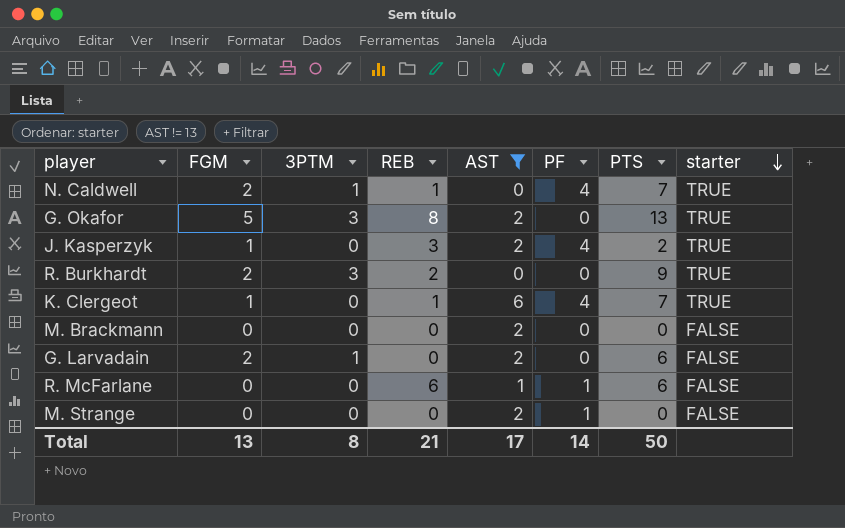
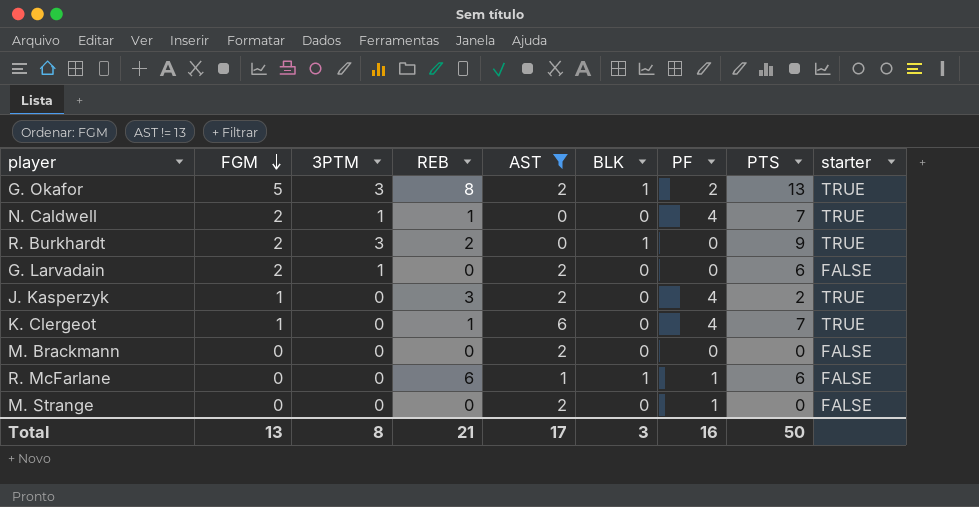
row order: starter descending -> FGM descending
column BLK | position: none -> 6
G. Okafor | PF: 0 -> 2
Total | PF: 14 -> 16

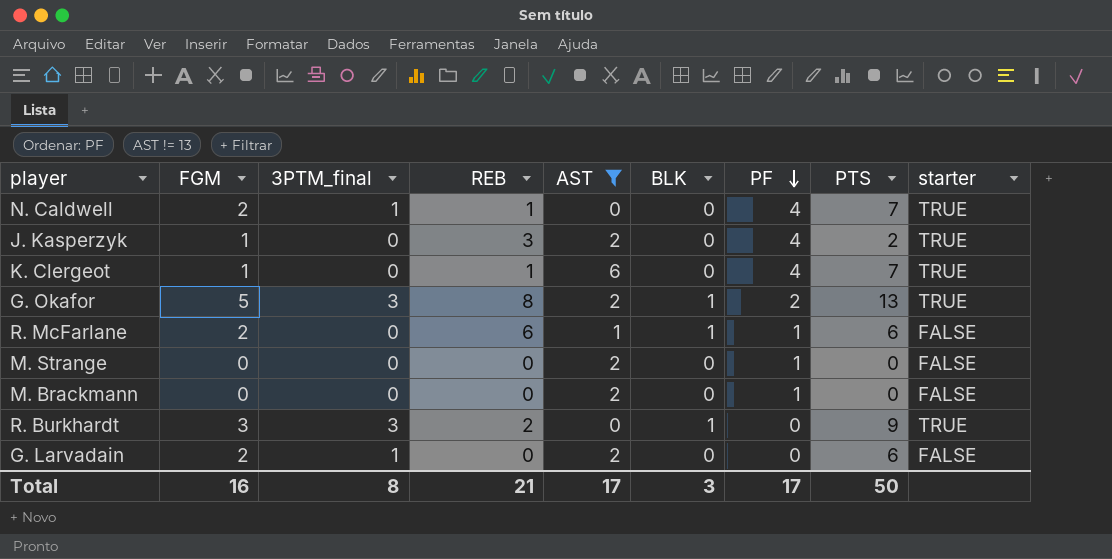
row order: FGM descending -> PF descending
column name: 3PTM -> 3PTM_final
R. McFarlane | FGM: 0 -> 2
M. Brackmann | PF: 0 -> 1
R. Burkhardt | FGM: 2 -> 3
Total | FGM: 13 -> 16
Total | PF: 16 -> 17

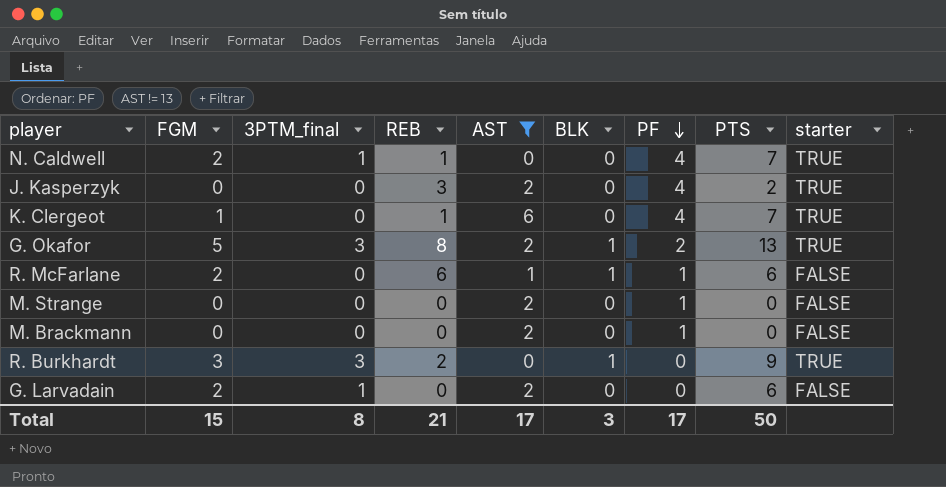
J. Kasperzyk | FGM: 1 -> 0
Total | FGM: 16 -> 15

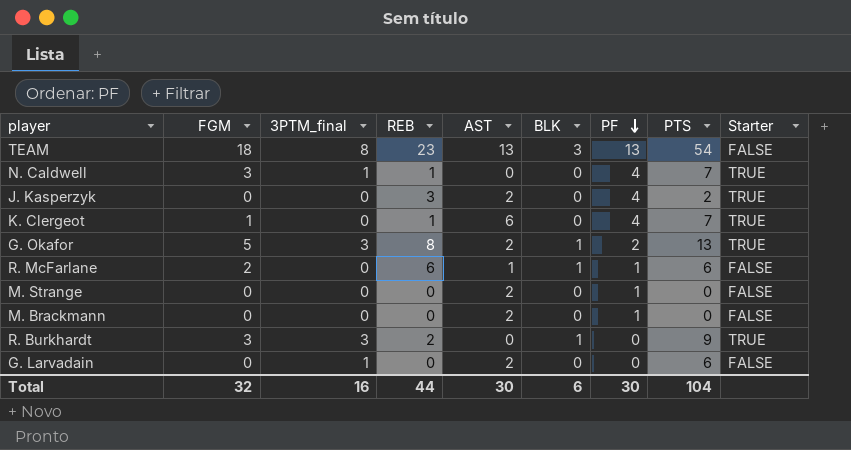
filter: AST != 13 -> none
column name: starter -> Starter
N. Caldwell | FGM: 2 -> 3
G. Larvadain | FGM: 2 -> 0
Total | FGM: 15 -> 32
Total | 3PTM_final: 8 -> 16
Total | REB: 21 -> 44
Total | AST: 17 -> 30
Total | BLK: 3 -> 6
Total | PF: 17 -> 30
Total | PTS: 50 -> 104

